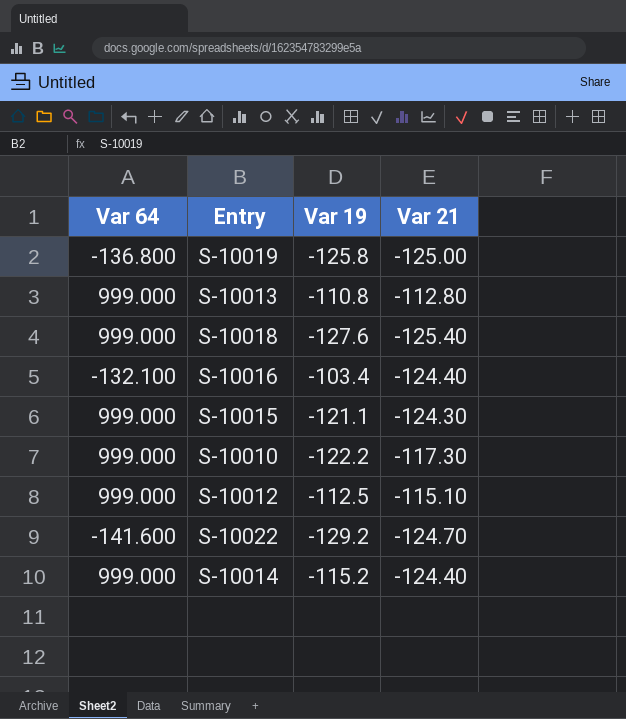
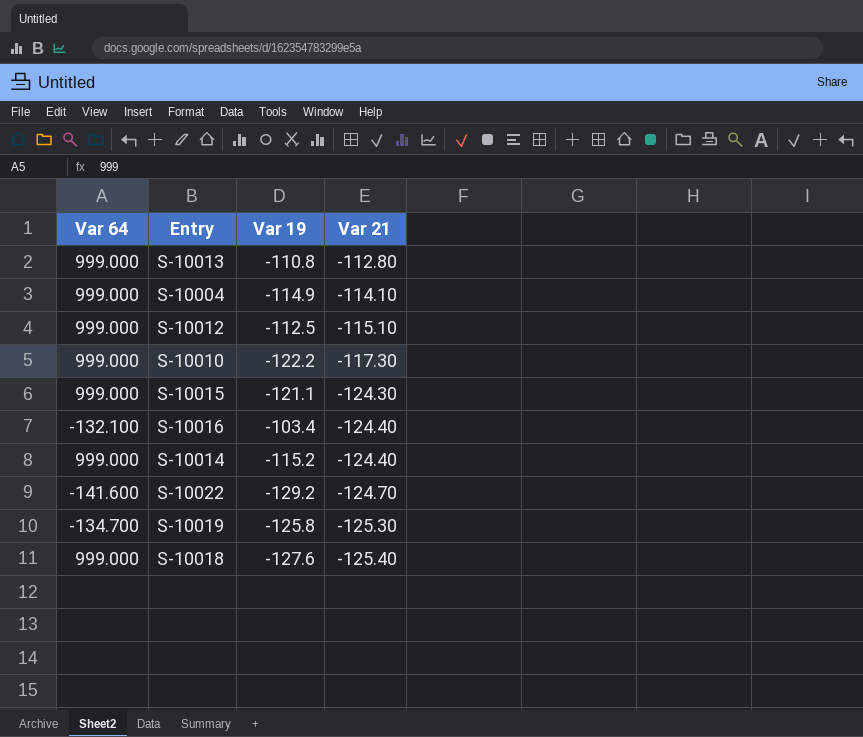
row order: none -> Var 21 descending
row S-10004: none -> 999.000 | -114.9 | -114.10
S-10019 | Var 64: -136.800 -> -134.700
S-10019 | Var 21: -125.00 -> -125.30

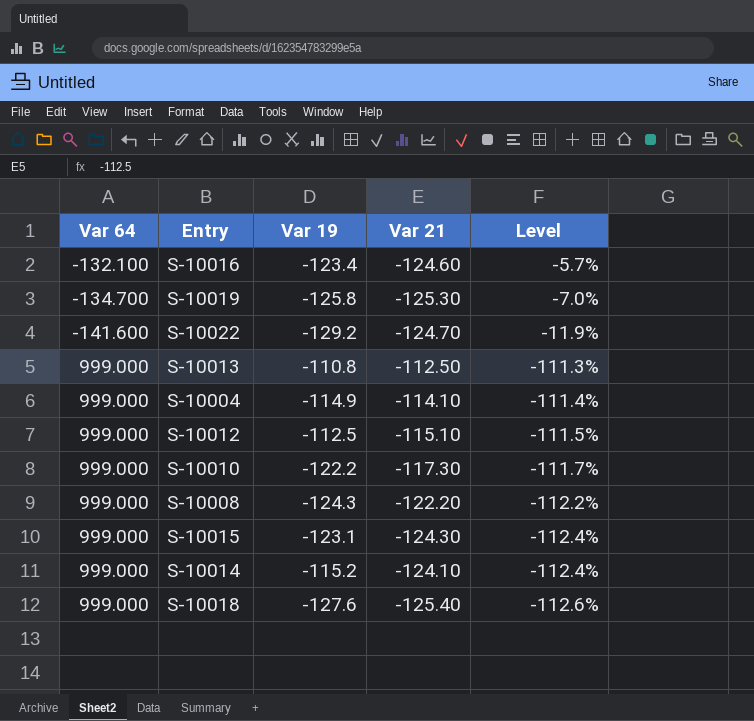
row order: Var 21 descending -> Level descending
column Level | formula: none -> ([Var 21] - [Var 64]) / [Var 64]
S-10016 | Var 19: -103.4 -> -123.4
S-10016 | Var 21: -124.40 -> -124.60
S-10013 | Var 21: -112.80 -> -112.50
row S-10008: none -> 999.000 | -124.3 | -122.20 | -112.2%
S-10015 | Var 19: -121.1 -> -123.1
S-10014 | Var 21: -124.40 -> -124.10

